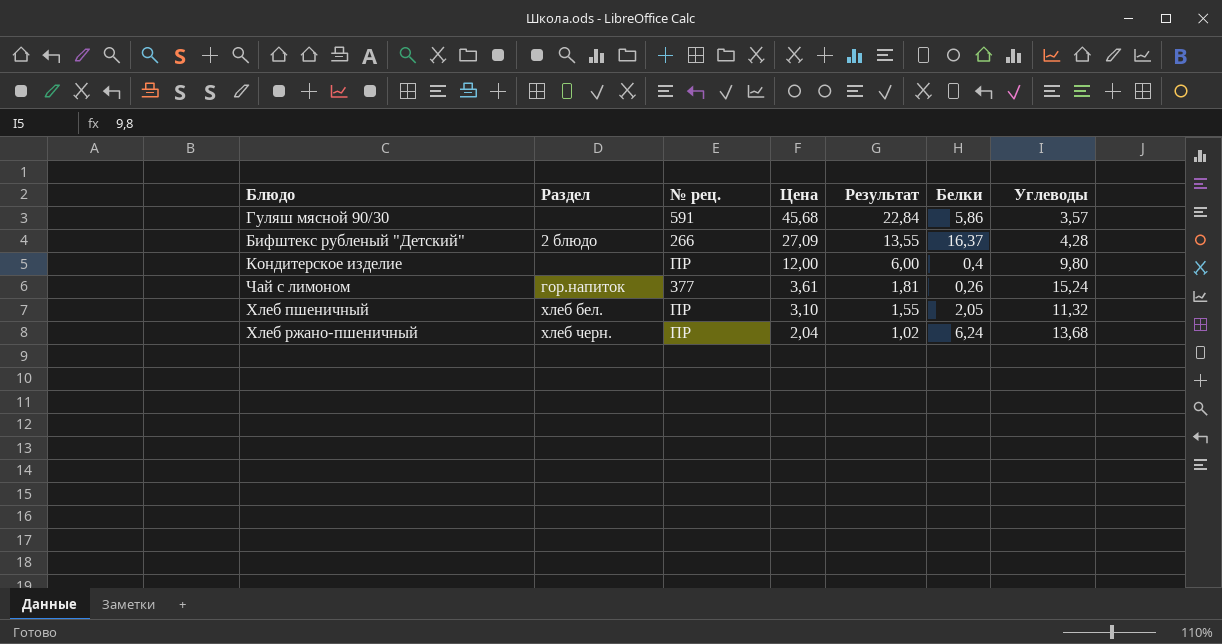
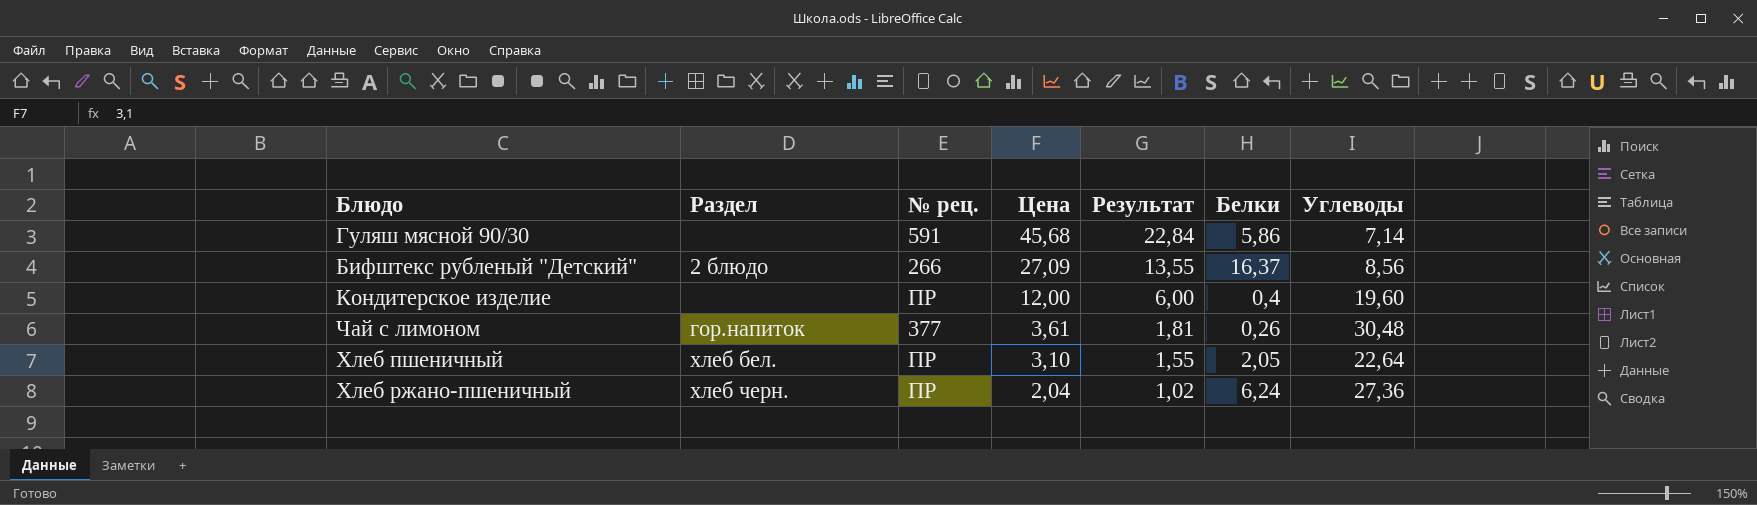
Гуляш мясной 90/30 | Углеводы: 3,57 -> 7,14
Бифштекс рубленый "Детский" | Углеводы: 4,28 -> 8,56
Кондитерское изделие | Углеводы: 9,80 -> 19,60
Чай с лимоном | Углеводы: 15,24 -> 30,48
Хлеб пшеничный | Углеводы: 11,32 -> 22,64
Хлеб ржано-пшеничный | Углеводы: 13,68 -> 27,36

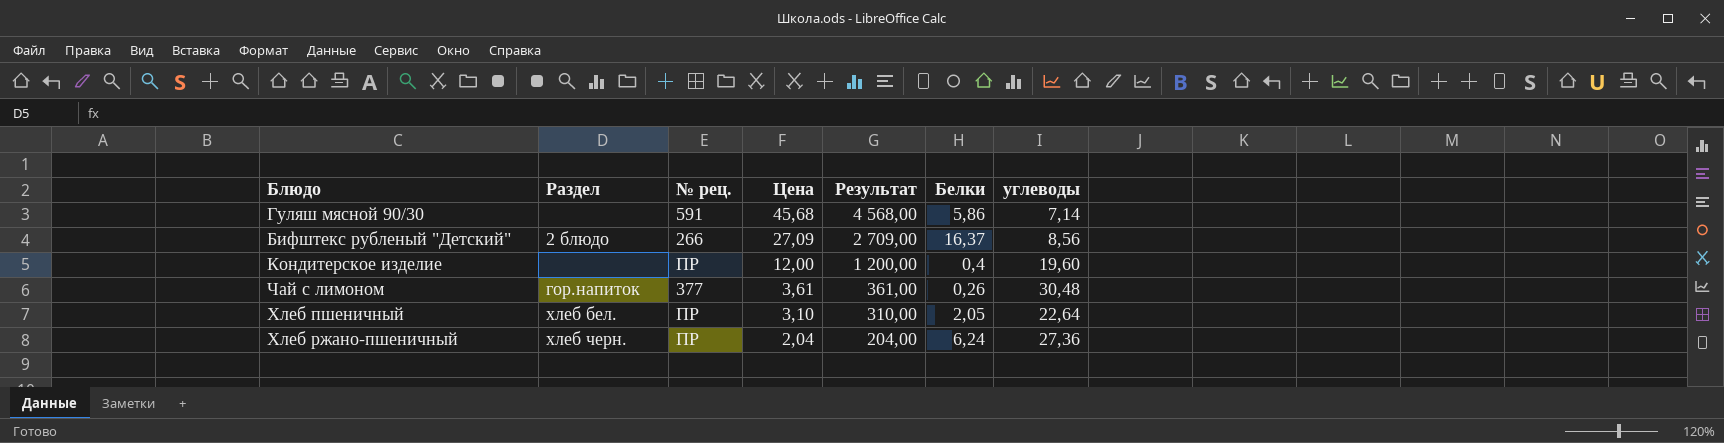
column Результат | formula: [Цена] * 0,5 -> [Цена] * 100
column name: Углеводы -> углеводы

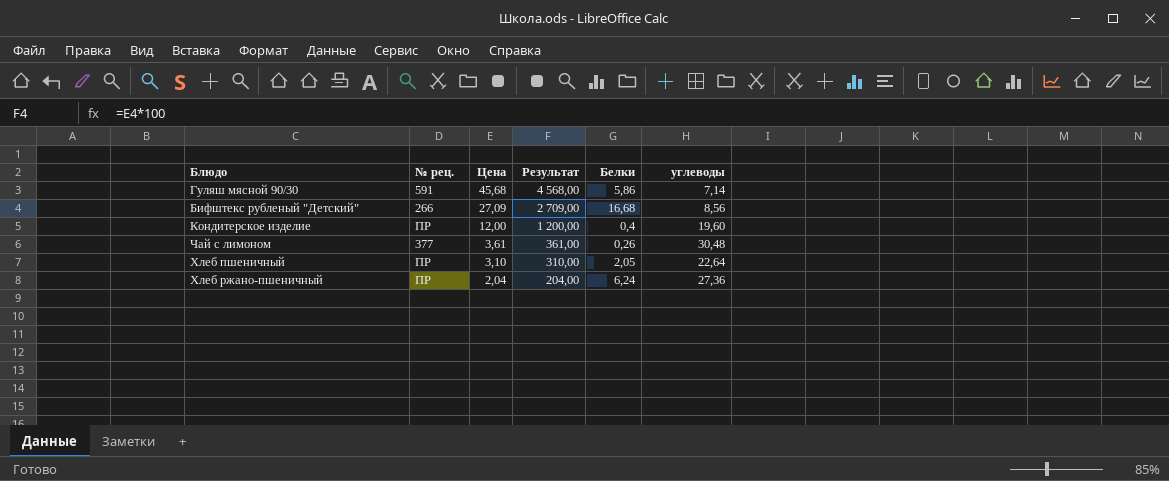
column Раздел | position: 2 -> none
Бифштекс рубленый "Детский" | Белки: 16,37 -> 16,68

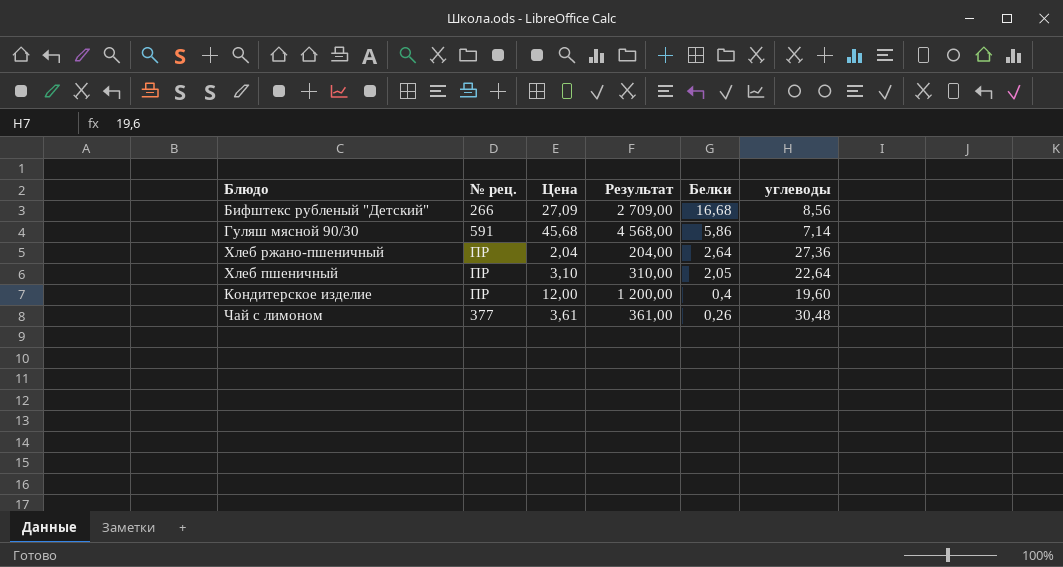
row order: Цена descending -> Белки descending
Хлеб ржано-пшеничный | Белки: 6,24 -> 2,64

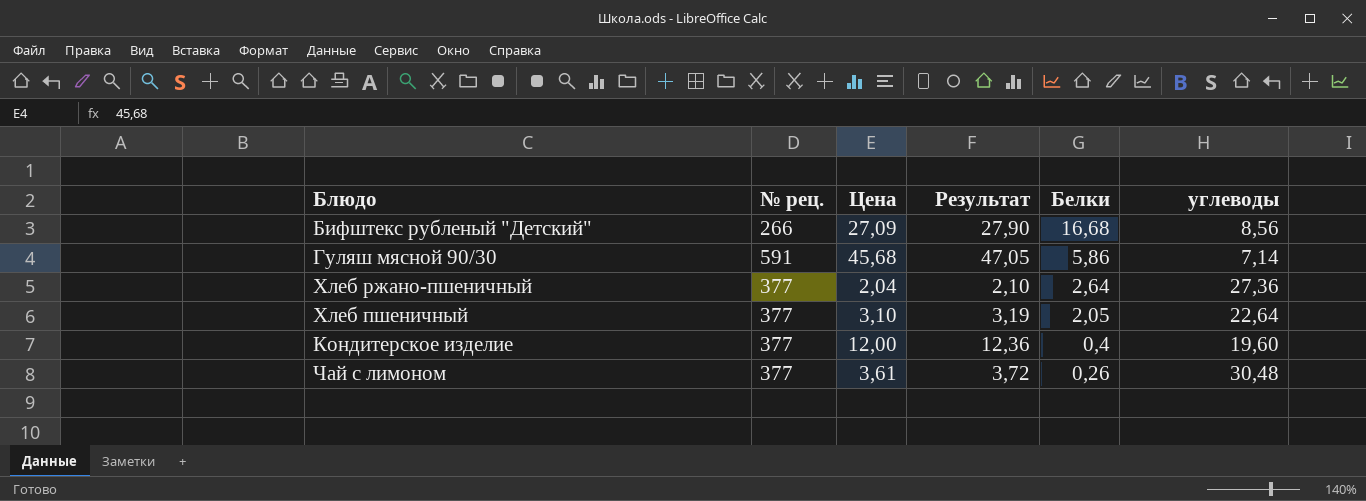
column Результат | formula: [Цена] * 100 -> [Цена] * 1,03
Хлеб ржано-пшеничный | № рец.: ПР -> 377
Хлеб пшеничный | № рец.: ПР -> 377
Кондитерское изделие | № рец.: ПР -> 377

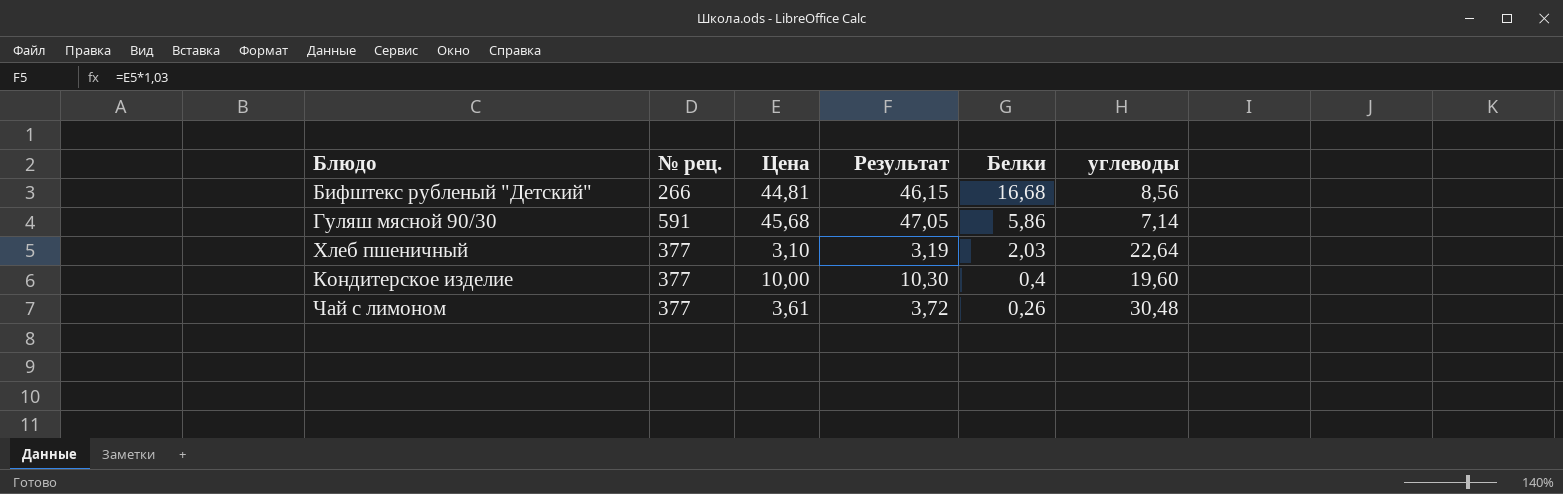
row Хлеб ржано-пшеничный: 377 | 2,04 | 2,10 | 2,64 | 27,36 -> none
Бифштекс рубленый "Детский" | Цена: 27,09 -> 44,81
Бифштекс рубленый "Детский" | Результат: 27,90 -> 46,15
Хлеб пшеничный | Белки: 2,05 -> 2,03
Кондитерское изделие | Цена: 12,00 -> 10,00
Кондитерское изделие | Результат: 12,36 -> 10,30

